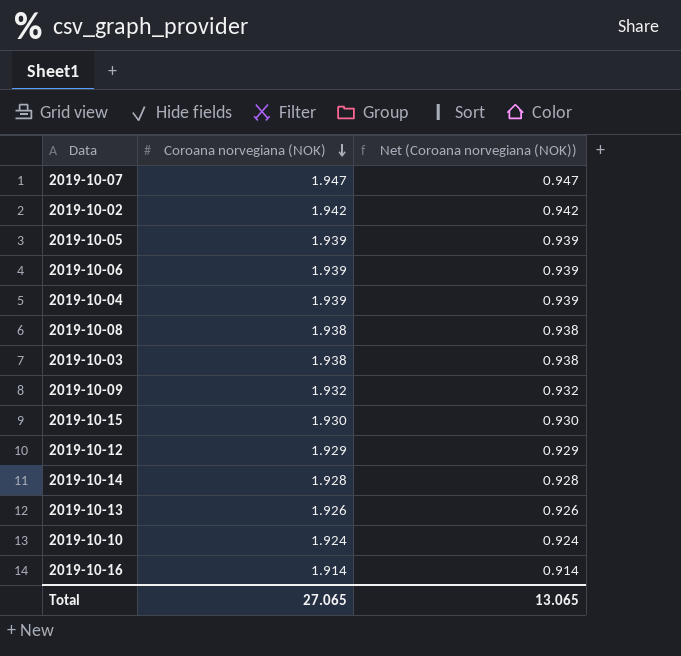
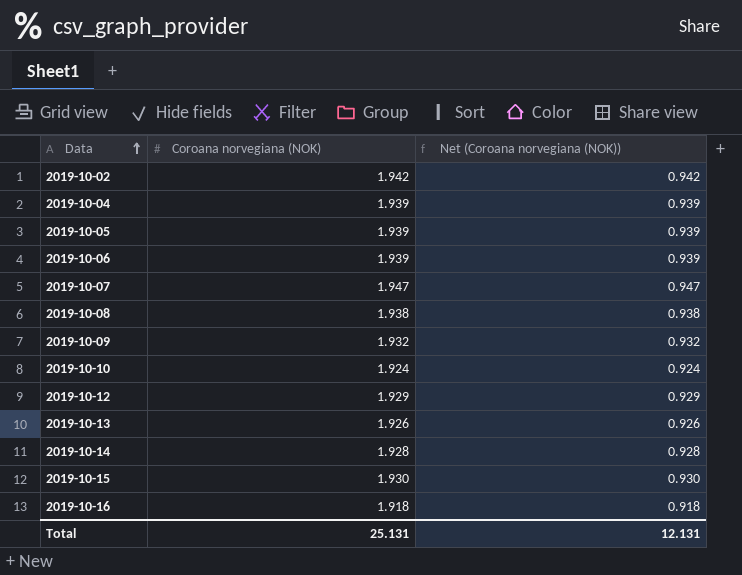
row order: Coroana norvegiana (NOK) descending -> Data ascending
row 2019-10-03: 1.938 | 0.938 -> none
2019-10-16 | Coroana norvegiana (NOK): 1.914 -> 1.918
2019-10-16 | Net (Coroana norvegiana (NOK)): 0.914 -> 0.918
Total | Coroana norvegiana (NOK): 27.065 -> 25.131
Total | Net (Coroana norvegiana (NOK)): 13.065 -> 12.131

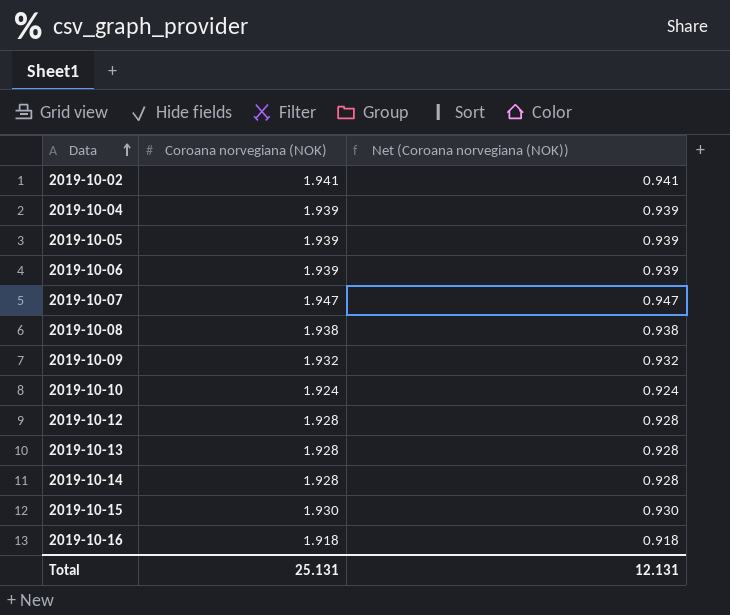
2019-10-02 | Coroana norvegiana (NOK): 1.942 -> 1.941
2019-10-02 | Net (Coroana norvegiana (NOK)): 0.942 -> 0.941
2019-10-12 | Coroana norvegiana (NOK): 1.929 -> 1.928
2019-10-12 | Net (Coroana norvegiana (NOK)): 0.929 -> 0.928
2019-10-13 | Coroana norvegiana (NOK): 1.926 -> 1.928
2019-10-13 | Net (Coroana norvegiana (NOK)): 0.926 -> 0.928

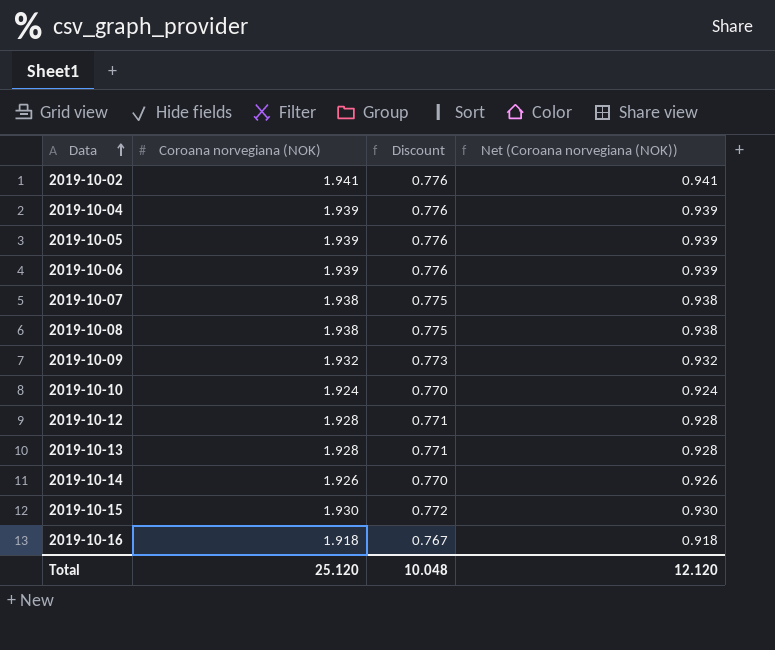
column Discount | formula: none -> [Coroana norvegiana (NOK)] * 0.4
2019-10-07 | Coroana norvegiana (NOK): 1.947 -> 1.938
2019-10-07 | Net (Coroana norvegiana (NOK)): 0.947 -> 0.938
2019-10-14 | Coroana norvegiana (NOK): 1.928 -> 1.926
2019-10-14 | Net (Coroana norvegiana (NOK)): 0.928 -> 0.926
Total | Coroana norvegiana (NOK): 25.131 -> 25.120
Total | Net (Coroana norvegiana (NOK)): 12.131 -> 12.120

